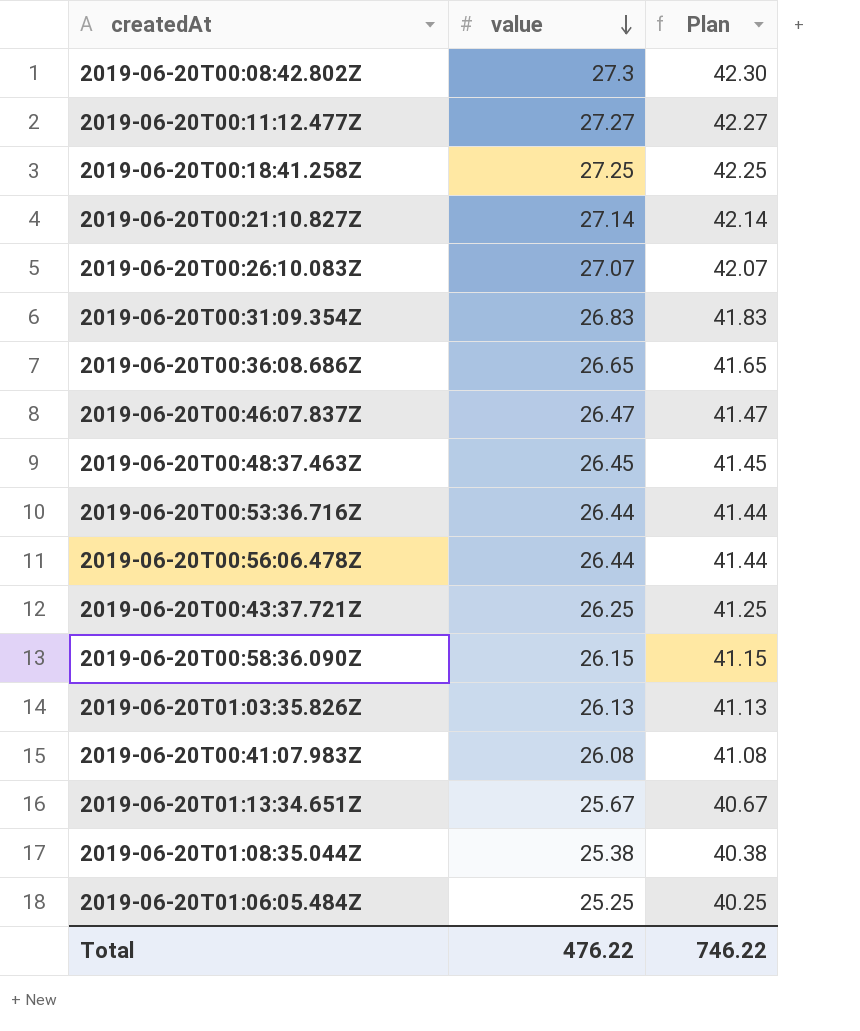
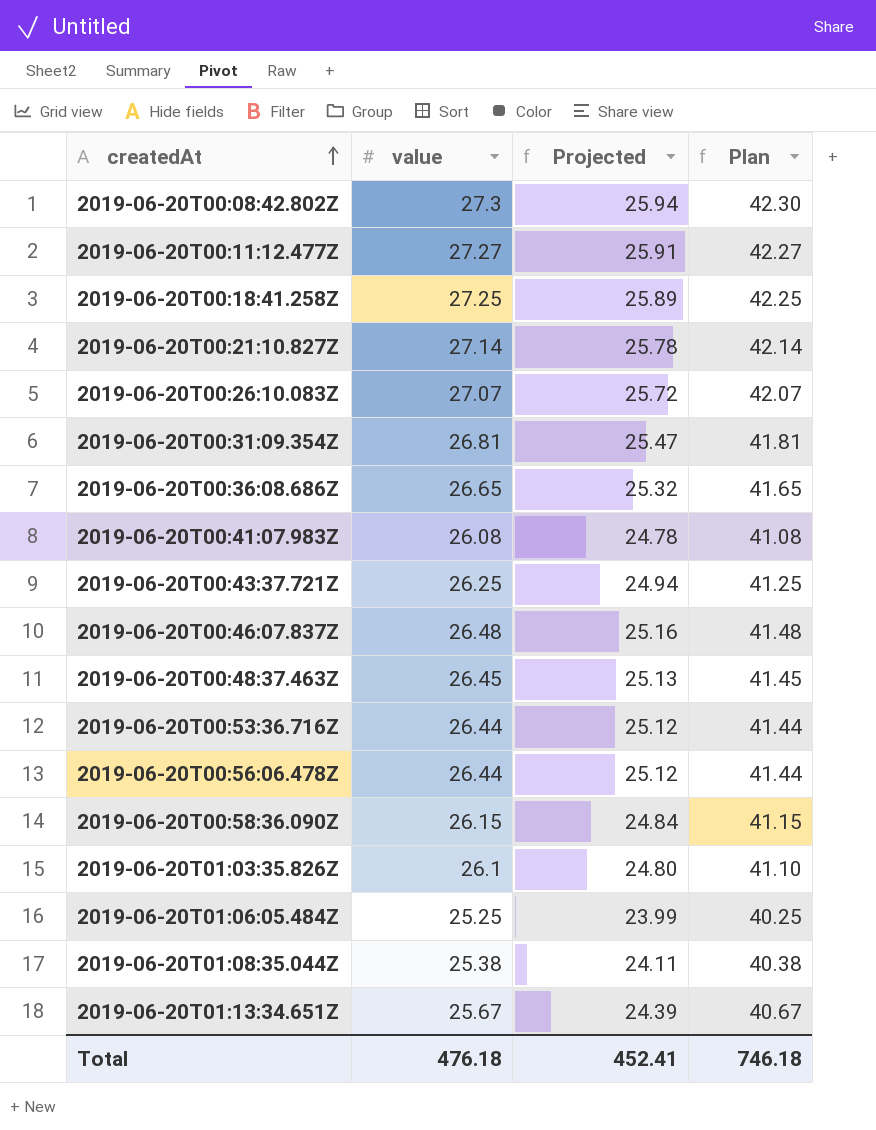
row order: value descending -> createdAt ascending
column Projected | formula: none -> [value] * 0.95
2019-06-20T00:31:09.354Z | value: 26.83 -> 26.81
2019-06-20T00:31:09.354Z | Plan: 41.83 -> 41.81
2019-06-20T00:46:07.837Z | value: 26.47 -> 26.48
2019-06-20T00:46:07.837Z | Plan: 41.47 -> 41.48
2019-06-20T01:03:35.826Z | value: 26.13 -> 26.1
2019-06-20T01:03:35.826Z | Plan: 41.13 -> 41.10
Total | value: 476.22 -> 476.18
Total | Plan: 746.22 -> 746.18

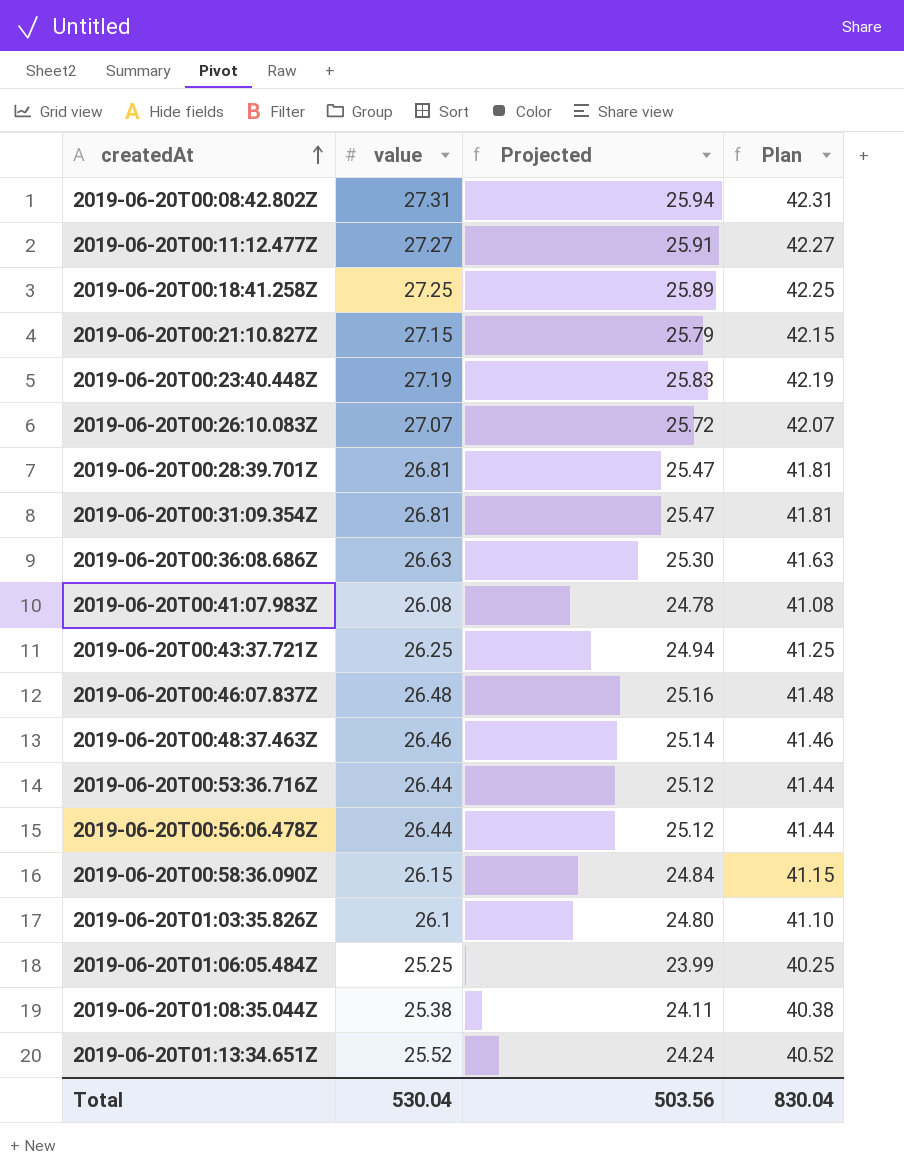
2019-06-20T00:08:42.802Z | value: 27.3 -> 27.31
2019-06-20T00:08:42.802Z | Plan: 42.30 -> 42.31
2019-06-20T00:21:10.827Z | value: 27.14 -> 27.15
2019-06-20T00:21:10.827Z | Projected: 25.78 -> 25.79
2019-06-20T00:21:10.827Z | Plan: 42.14 -> 42.15
row 2019-06-20T00:23:40.448Z: none -> 27.19 | 25.83 | 42.19
row 2019-06-20T00:28:39.701Z: none -> 26.81 | 25.47 | 41.81
2019-06-20T00:36:08.686Z | value: 26.65 -> 26.63
2019-06-20T00:36:08.686Z | Projected: 25.32 -> 25.30
2019-06-20T00:36:08.686Z | Plan: 41.65 -> 41.63
2019-06-20T00:48:37.463Z | value: 26.45 -> 26.46
2019-06-20T00:48:37.463Z | Projected: 25.13 -> 25.14
2019-06-20T00:48:37.463Z | Plan: 41.45 -> 41.46
2019-06-20T01:13:34.651Z | value: 25.67 -> 25.52
2019-06-20T01:13:34.651Z | Projected: 24.39 -> 24.24
2019-06-20T01:13:34.651Z | Plan: 40.67 -> 40.52
Total | value: 476.18 -> 530.04
Total | Projected: 452.41 -> 503.56
Total | Plan: 746.18 -> 830.04

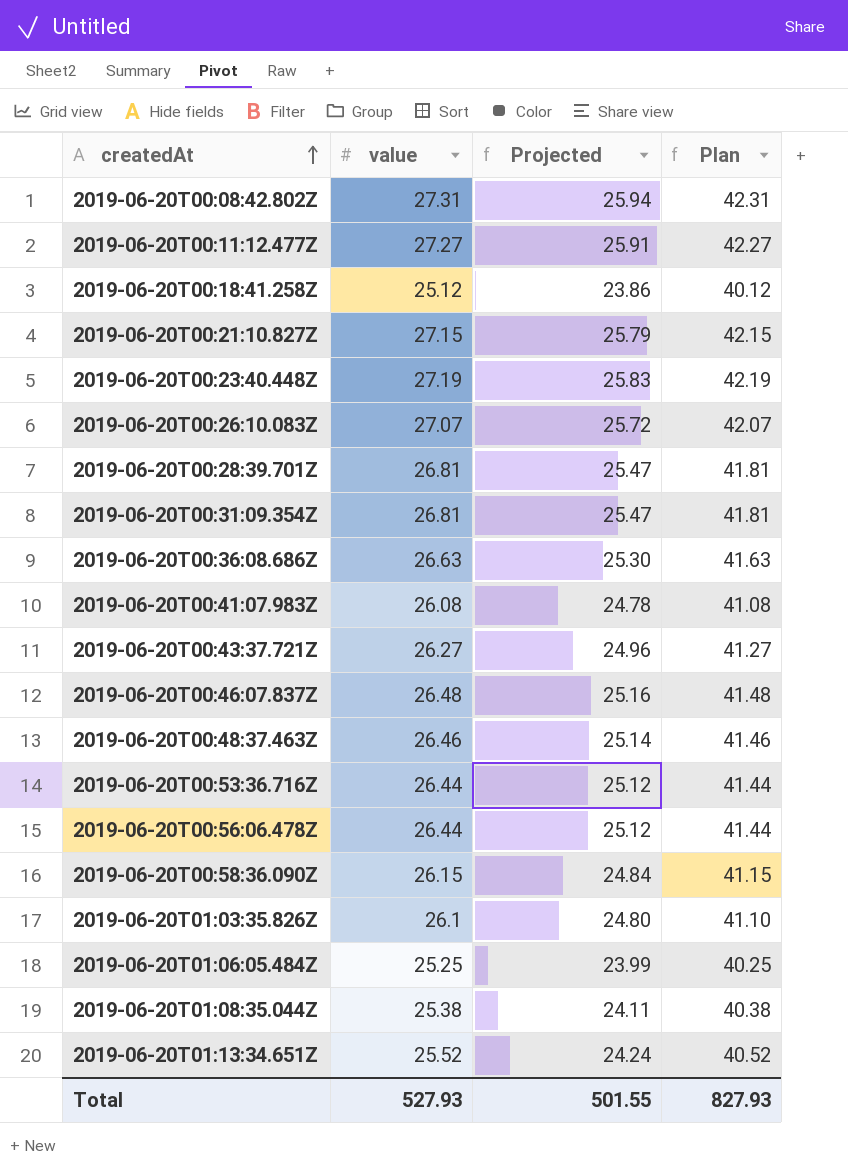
2019-06-20T00:18:41.258Z | value: 27.25 -> 25.12
2019-06-20T00:18:41.258Z | Projected: 25.89 -> 23.86
2019-06-20T00:18:41.258Z | Plan: 42.25 -> 40.12
2019-06-20T00:43:37.721Z | value: 26.25 -> 26.27
2019-06-20T00:43:37.721Z | Projected: 24.94 -> 24.96
2019-06-20T00:43:37.721Z | Plan: 41.25 -> 41.27
Total | value: 530.04 -> 527.93
Total | Projected: 503.56 -> 501.55
Total | Plan: 830.04 -> 827.93

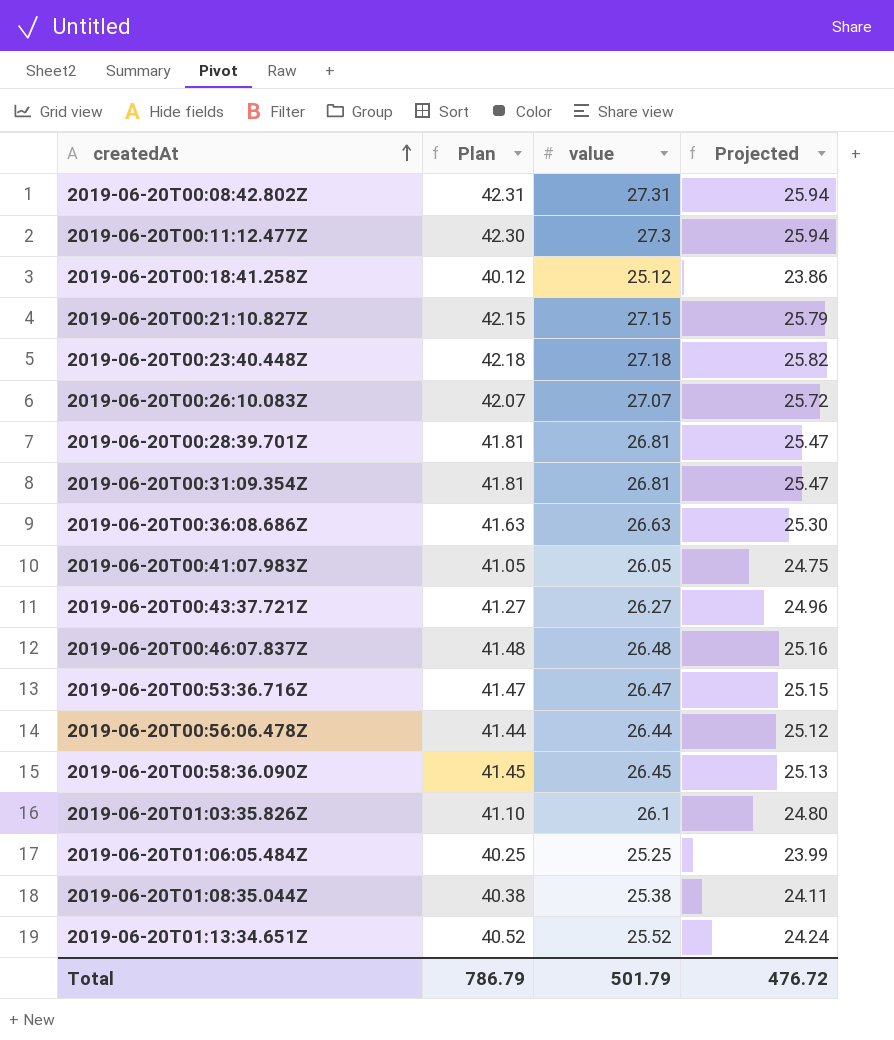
column Plan | position: 4 -> 2
row 2019-06-20T00:48:37.463Z: 26.46 | 25.14 | 41.46 -> none
2019-06-20T00:11:12.477Z | Plan: 42.27 -> 42.30
2019-06-20T00:11:12.477Z | value: 27.27 -> 27.3
2019-06-20T00:11:12.477Z | Projected: 25.91 -> 25.94
2019-06-20T00:23:40.448Z | Plan: 42.19 -> 42.18
2019-06-20T00:23:40.448Z | value: 27.19 -> 27.18
2019-06-20T00:23:40.448Z | Projected: 25.83 -> 25.82
2019-06-20T00:41:07.983Z | Plan: 41.08 -> 41.05
2019-06-20T00:41:07.983Z | value: 26.08 -> 26.05
2019-06-20T00:41:07.983Z | Projected: 24.78 -> 24.75
2019-06-20T00:53:36.716Z | Plan: 41.44 -> 41.47
2019-06-20T00:53:36.716Z | value: 26.44 -> 26.47
2019-06-20T00:53:36.716Z | Projected: 25.12 -> 25.15
2019-06-20T00:58:36.090Z | Plan: 41.15 -> 41.45
2019-06-20T00:58:36.090Z | value: 26.15 -> 26.45
2019-06-20T00:58:36.090Z | Projected: 24.84 -> 25.13
Total | Plan: 827.93 -> 786.79
Total | value: 527.93 -> 501.79
Total | Projected: 501.55 -> 476.72

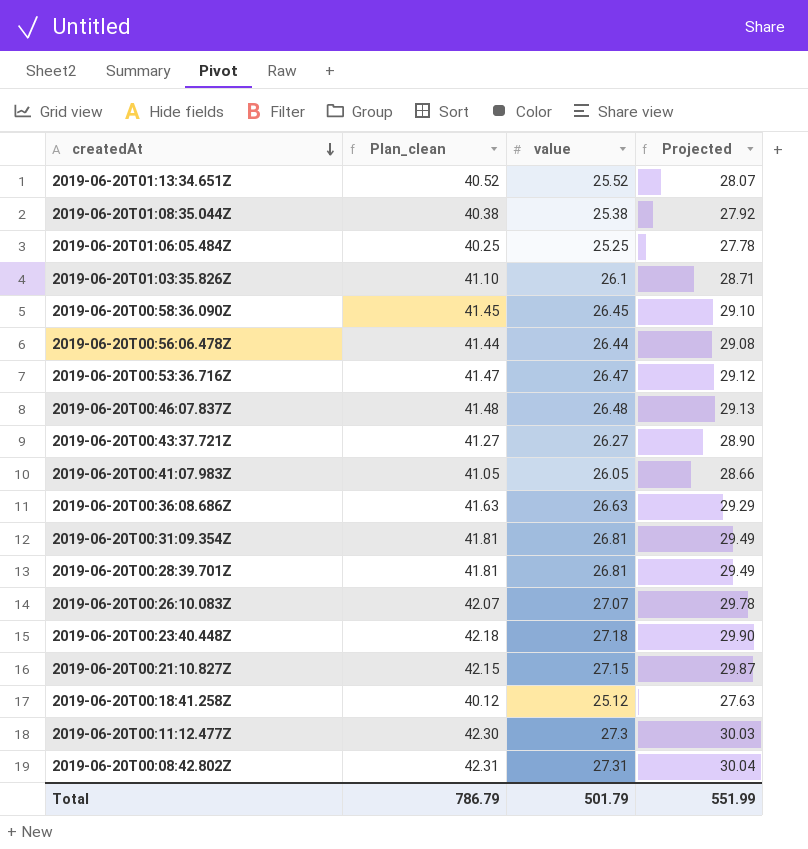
row order: createdAt ascending -> createdAt descending
column name: Plan -> Plan_clean
column Projected | formula: [value] * 0.95 -> [value] * 1.1
Total | Projected: 476.72 -> 551.99

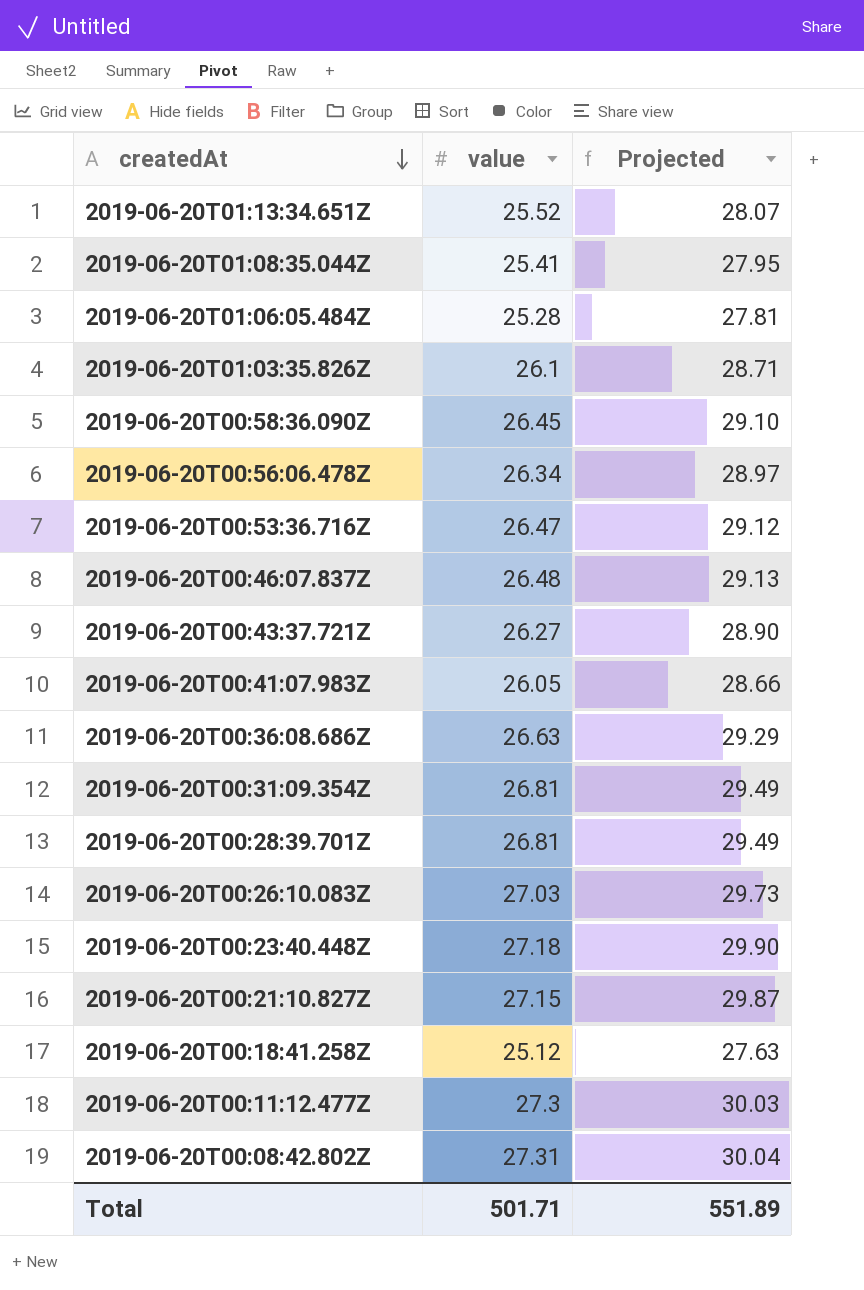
column Plan_clean | formula: [value] + 15 -> none
2019-06-20T01:08:35.044Z | value: 25.38 -> 25.41
2019-06-20T01:08:35.044Z | Projected: 27.92 -> 27.95
2019-06-20T01:06:05.484Z | value: 25.25 -> 25.28
2019-06-20T01:06:05.484Z | Projected: 27.78 -> 27.81
2019-06-20T00:56:06.478Z | value: 26.44 -> 26.34
2019-06-20T00:56:06.478Z | Projected: 29.08 -> 28.97
2019-06-20T00:26:10.083Z | value: 27.07 -> 27.03
2019-06-20T00:26:10.083Z | Projected: 29.78 -> 29.73
Total | value: 501.79 -> 501.71
Total | Projected: 551.99 -> 551.89

